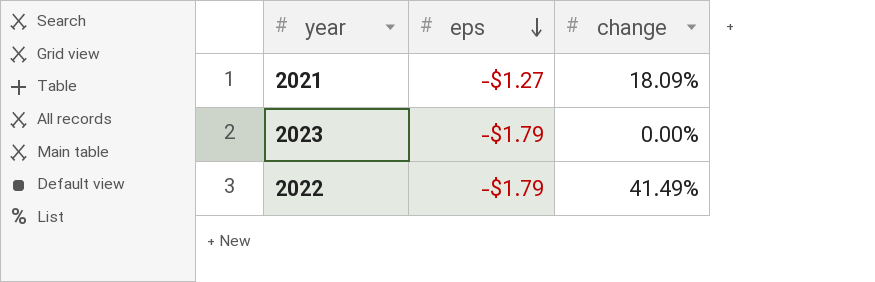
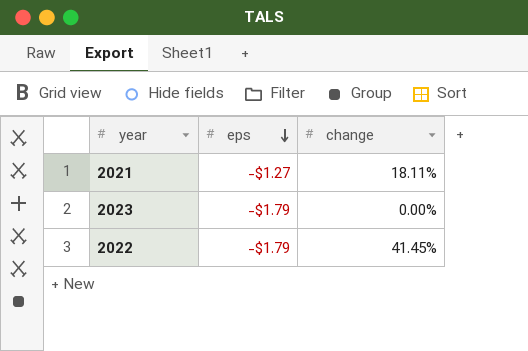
2021 | change: 18.09% -> 18.11%
2022 | change: 41.49% -> 41.45%

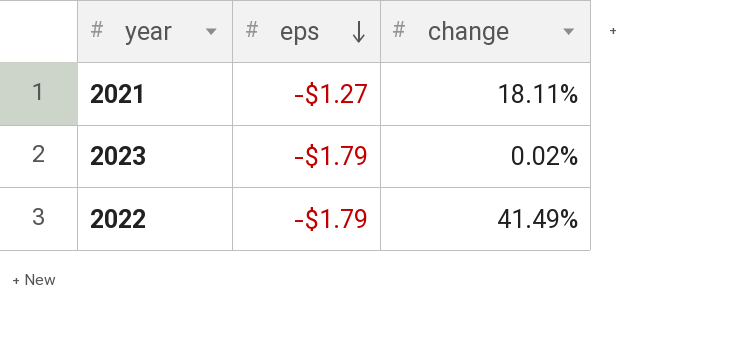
2023 | change: 0.00% -> 0.02%
2022 | change: 41.45% -> 41.49%

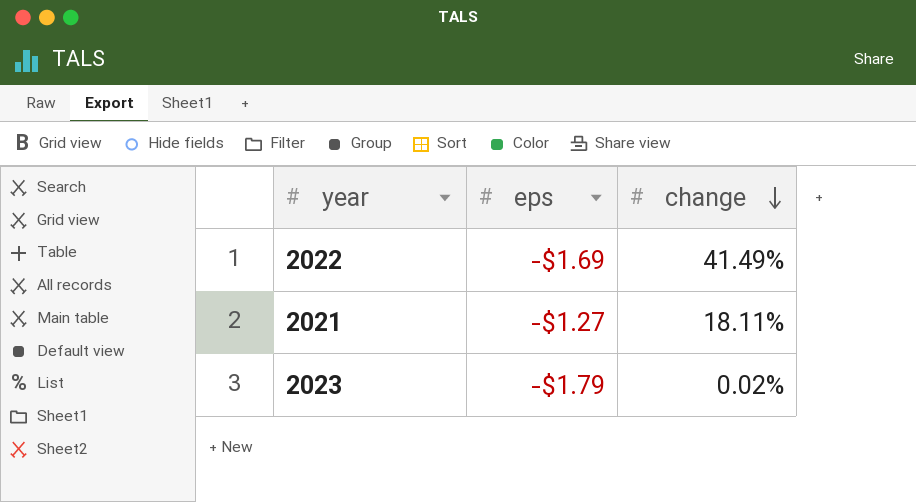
row order: eps descending -> change descending
2022 | eps: -$1.79 -> -$1.69

